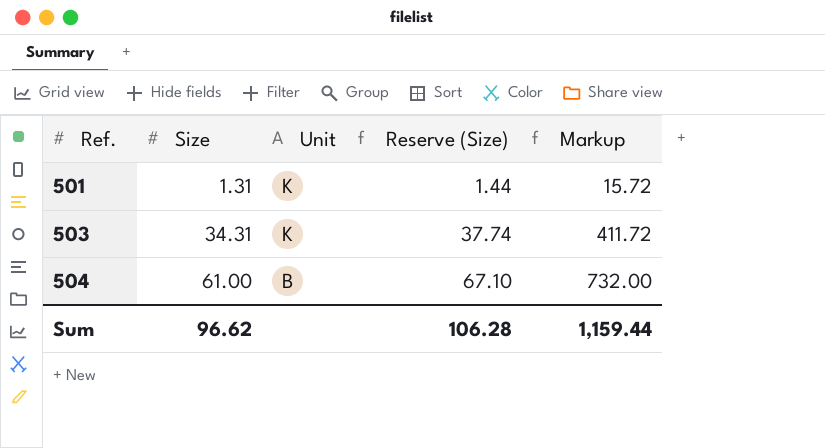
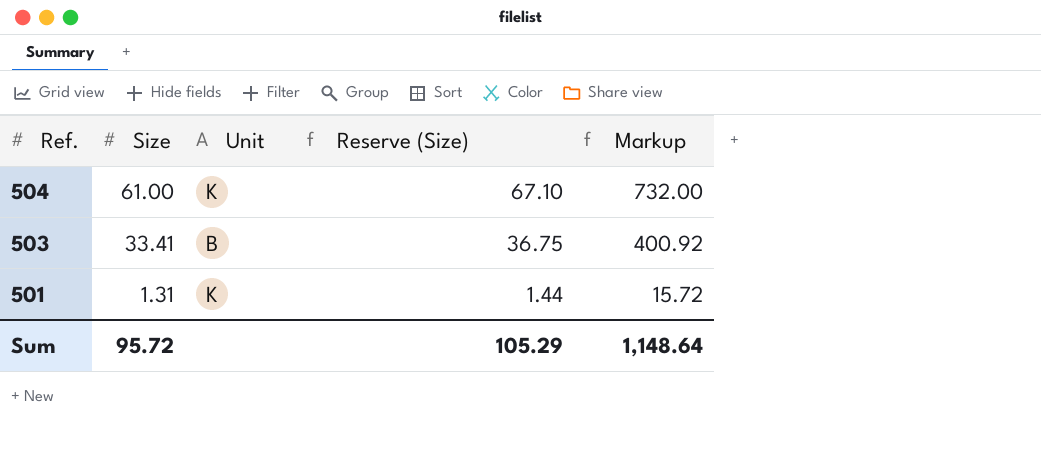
row order: Ref. ascending -> Ref. descending
504 | Unit: B -> K
503 | Size: 34.31 -> 33.41
503 | Unit: K -> B
503 | Reserve (Size): 37.74 -> 36.75
503 | Markup: 411.72 -> 400.92
Sum | Size: 96.62 -> 95.72
Sum | Reserve (Size): 106.28 -> 105.29
Sum | Markup: 1,159.44 -> 1,148.64

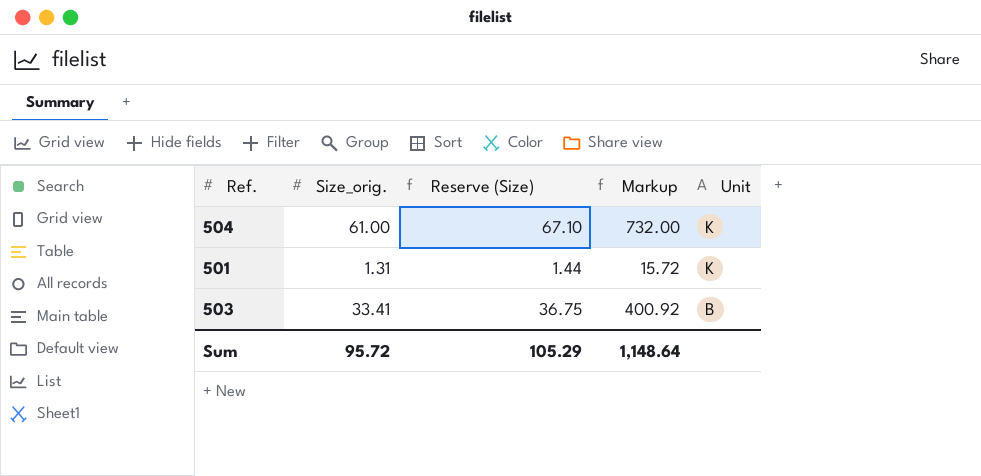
row order: Ref. descending -> Unit descending
column name: Size -> Size_orig.
column Unit | position: 3 -> 5

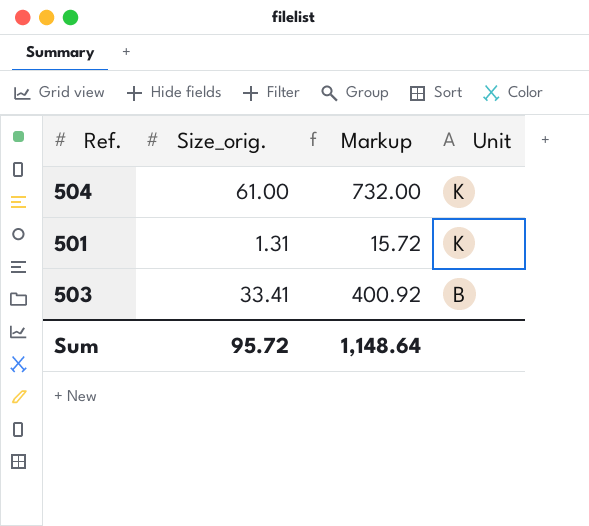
column Reserve (Size) | formula: [Size_orig.] * 1.1 -> none

